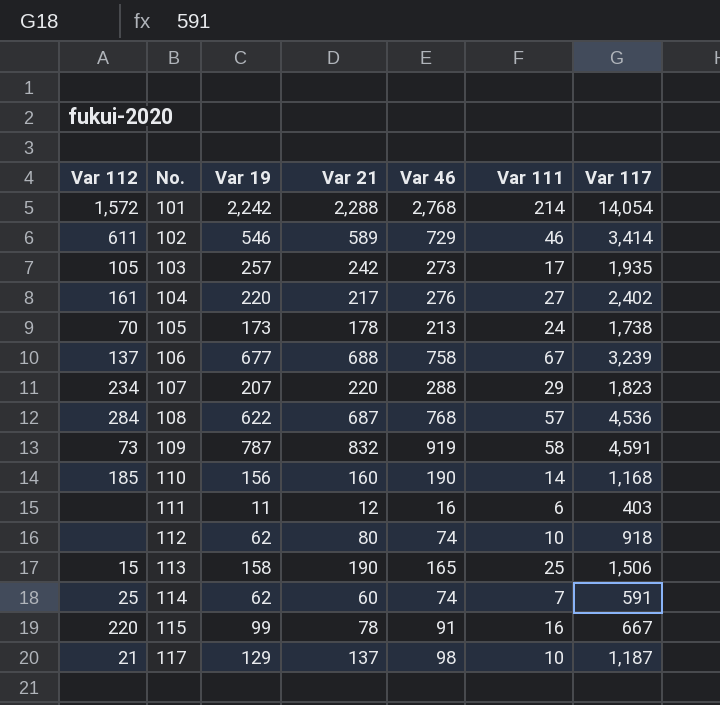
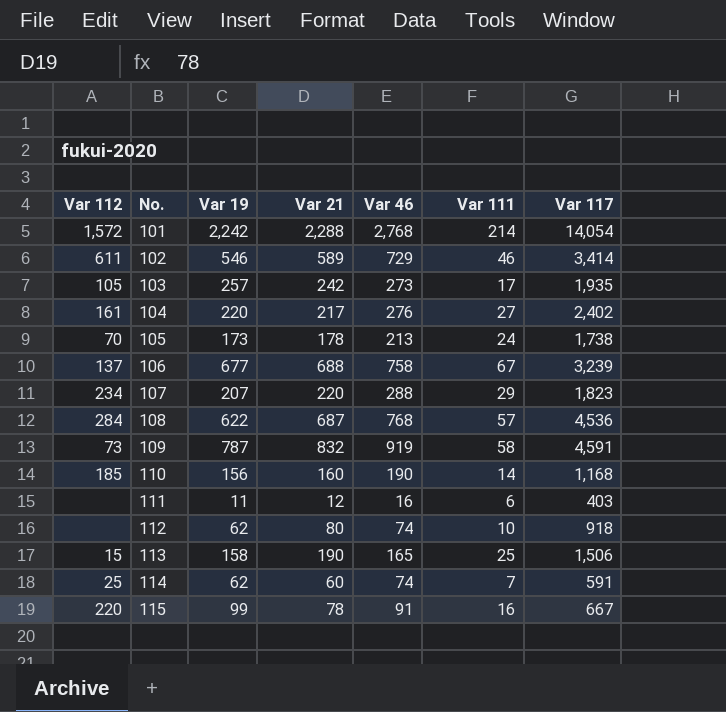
row 117: 21 | 129 | 137 | 98 | 10 | 1,187 -> none

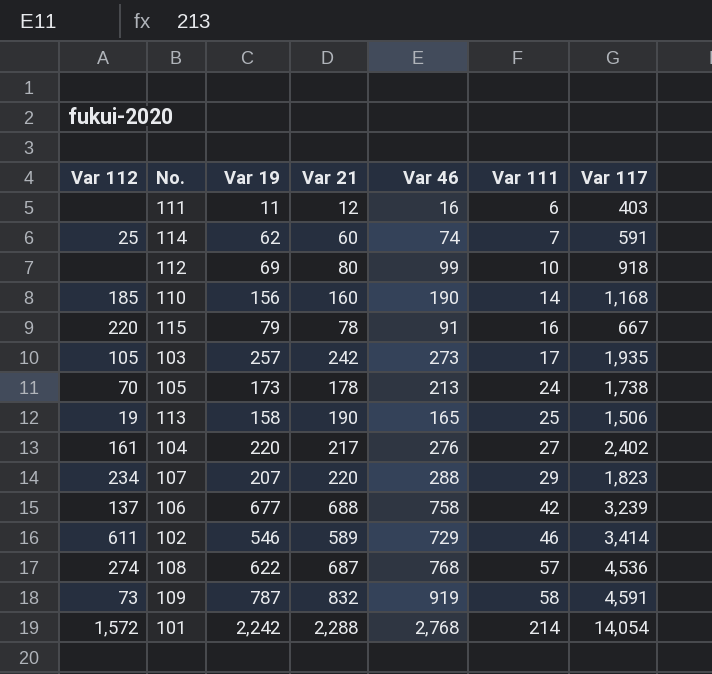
row order: No. ascending -> Var 111 ascending
112 | Var 19: 62 -> 69
112 | Var 46: 74 -> 99
115 | Var 19: 99 -> 79
113 | Var 112: 15 -> 19
106 | Var 111: 67 -> 42
108 | Var 112: 284 -> 274

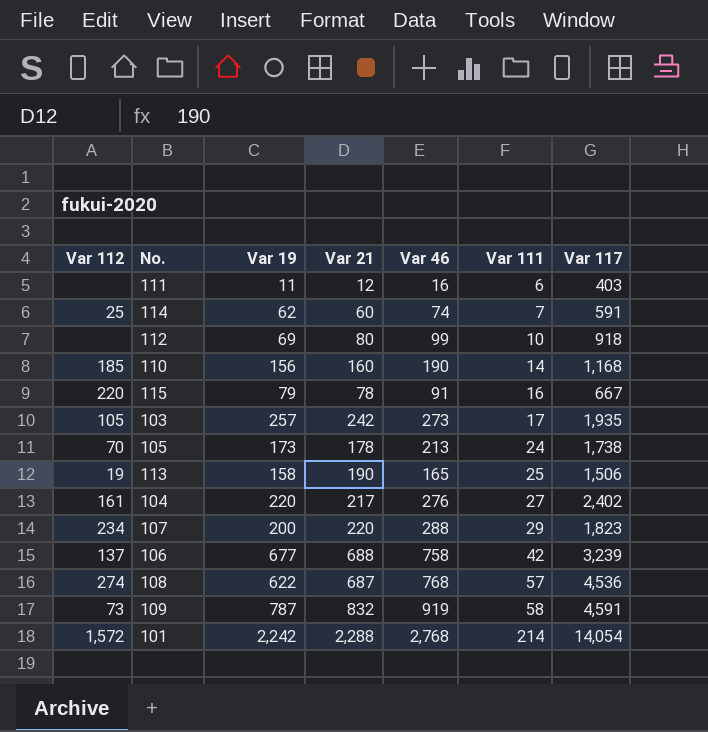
row 102: 611 | 546 | 589 | 729 | 46 | 3,414 -> none
107 | Var 19: 207 -> 200

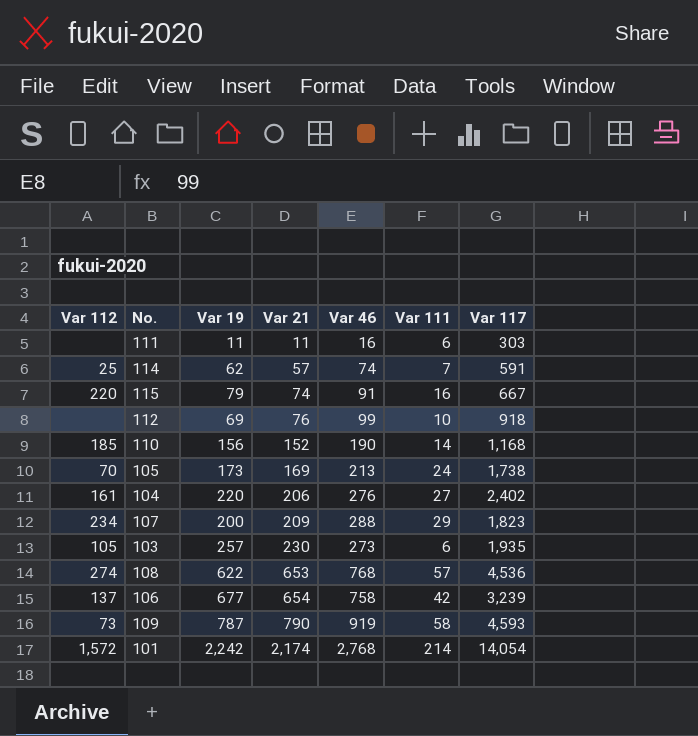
row order: Var 111 ascending -> Var 21 ascending
row 113: 19 | 158 | 190 | 165 | 25 | 1,506 -> none
111 | Var 21: 12 -> 11
111 | Var 117: 403 -> 303
114 | Var 21: 60 -> 57
115 | Var 21: 78 -> 74
112 | Var 21: 80 -> 76
110 | Var 21: 160 -> 152
105 | Var 21: 178 -> 169
104 | Var 21: 217 -> 206
107 | Var 21: 220 -> 209
103 | Var 21: 242 -> 230
103 | Var 111: 17 -> 6
108 | Var 21: 687 -> 653
106 | Var 21: 688 -> 654
109 | Var 21: 832 -> 790
109 | Var 117: 4,591 -> 4,593
101 | Var 21: 2,288 -> 2,174

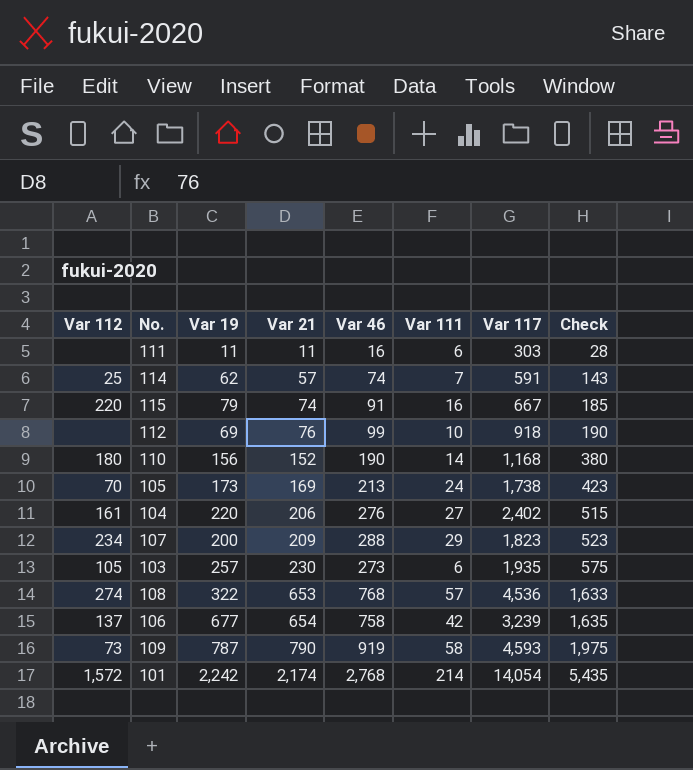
column Check | formula: none -> [Var 21] * 2.5
110 | Var 112: 185 -> 180
108 | Var 19: 622 -> 322

